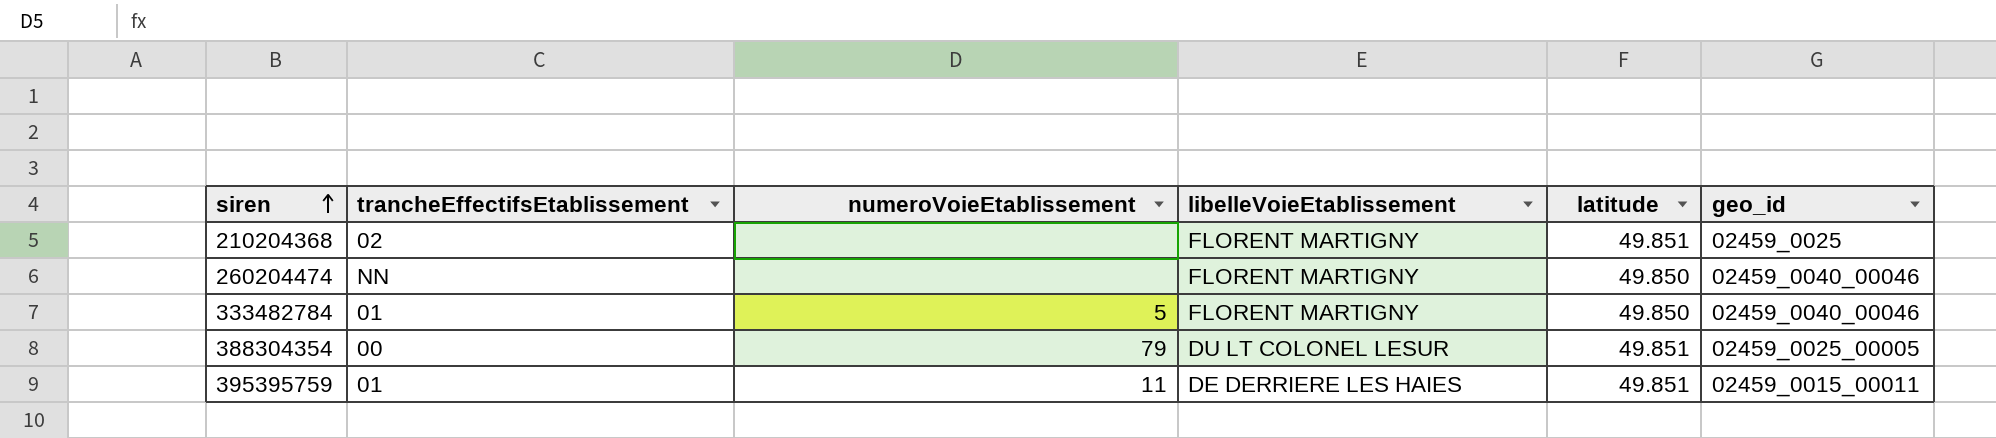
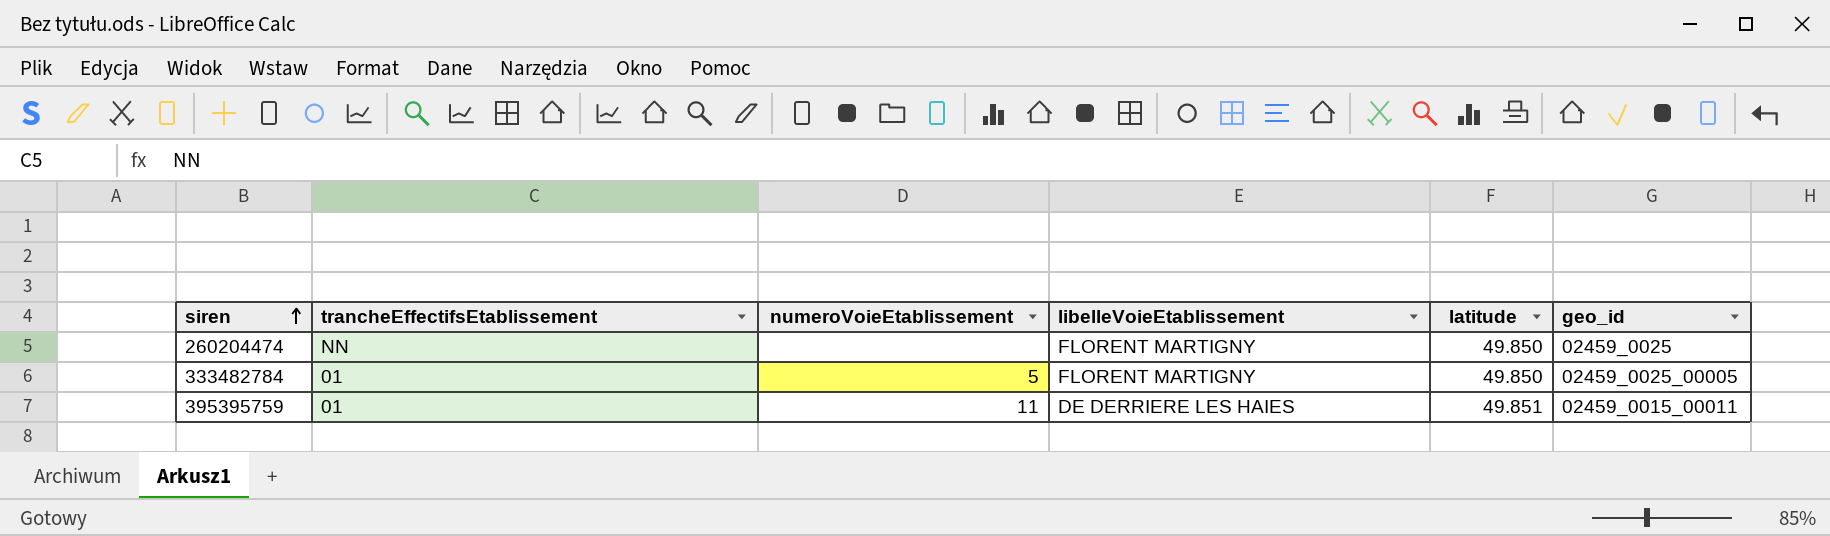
row 210204368: 02 | none | FLORENT MARTIGNY | 49.851 | 02459_0025 -> none
row 388304354: 00 | 79 | DU LT COLONEL LESUR | 49.851 | 02459_0025_00005 -> none
260204474 | geo_id: 02459_0040_00046 -> 02459_0025
333482784 | geo_id: 02459_0040_00046 -> 02459_0025_00005

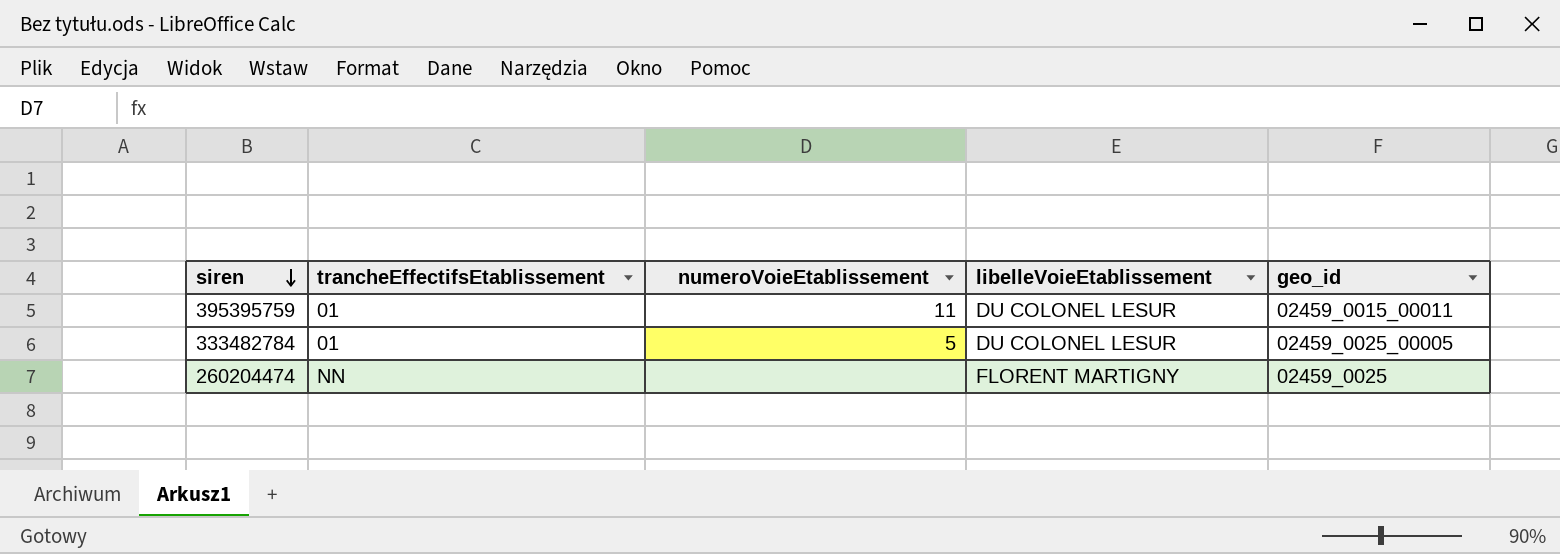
row order: siren ascending -> siren descending
column latitude | position: 5 -> none
395395759 | libelleVoieEtablissement: DE DERRIERE LES HAIES -> DU COLONEL LESUR
333482784 | libelleVoieEtablissement: FLORENT MARTIGNY -> DU COLONEL LESUR

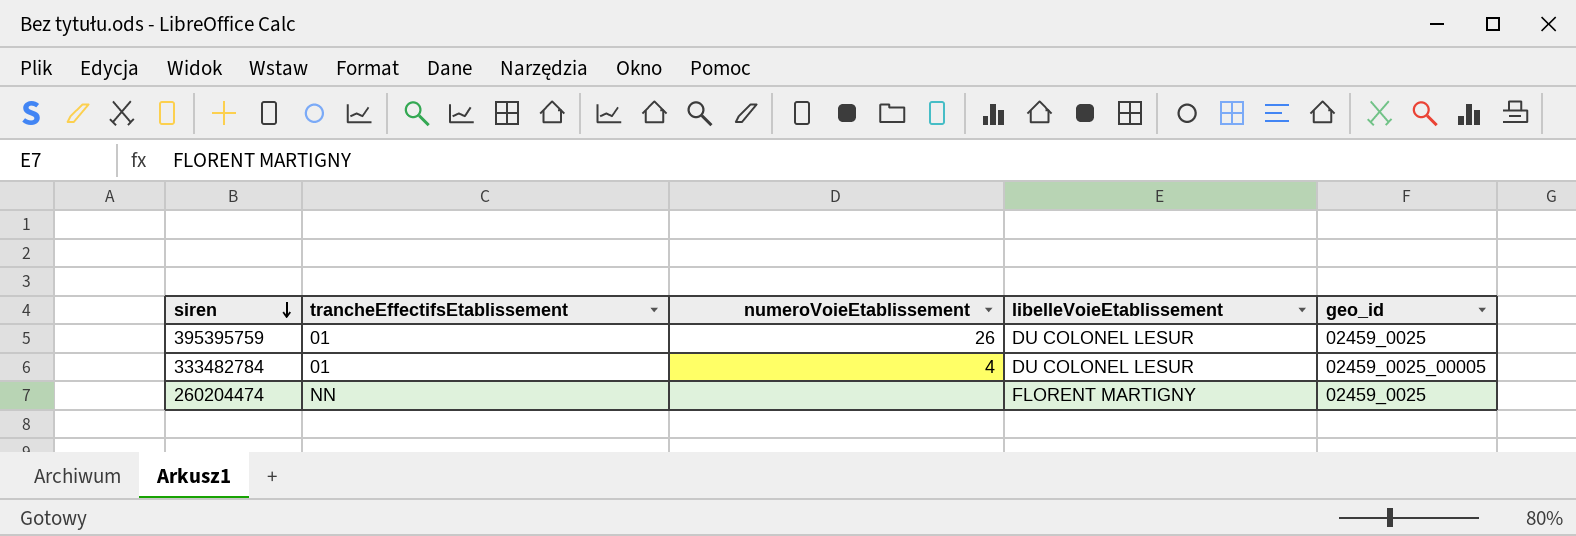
395395759 | numeroVoieEtablissement: 11 -> 26
395395759 | geo_id: 02459_0015_00011 -> 02459_0025
333482784 | numeroVoieEtablissement: 5 -> 4

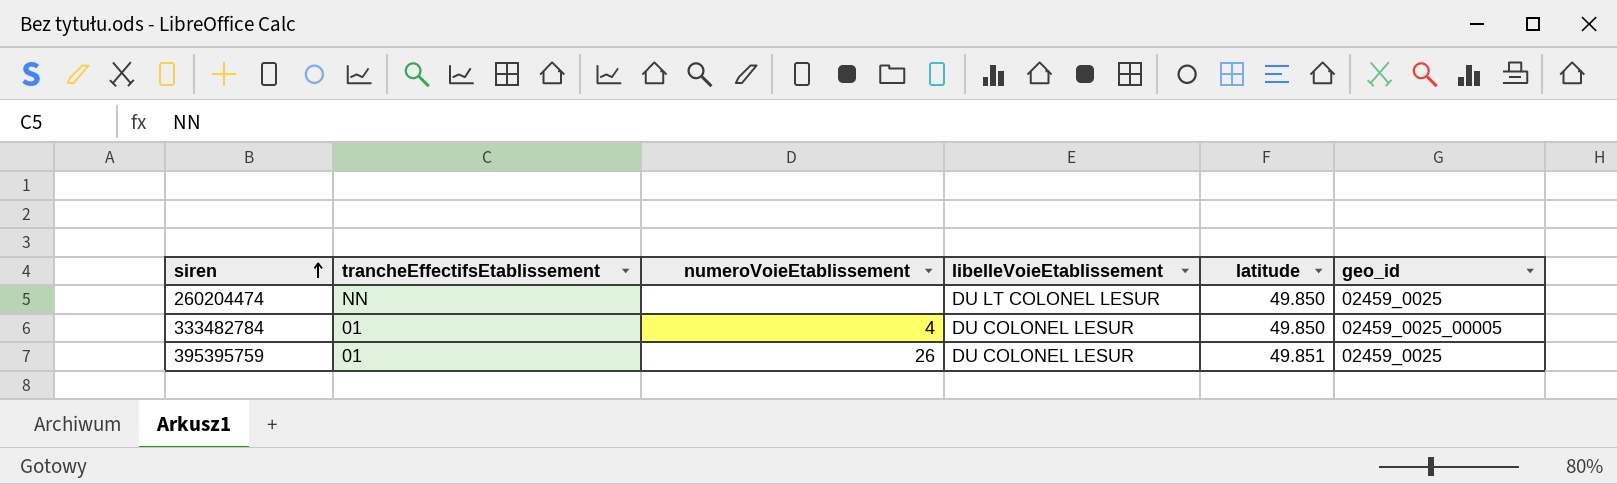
row order: siren descending -> siren ascending
column latitude | position: none -> 5
260204474 | libelleVoieEtablissement: FLORENT MARTIGNY -> DU LT COLONEL LESUR

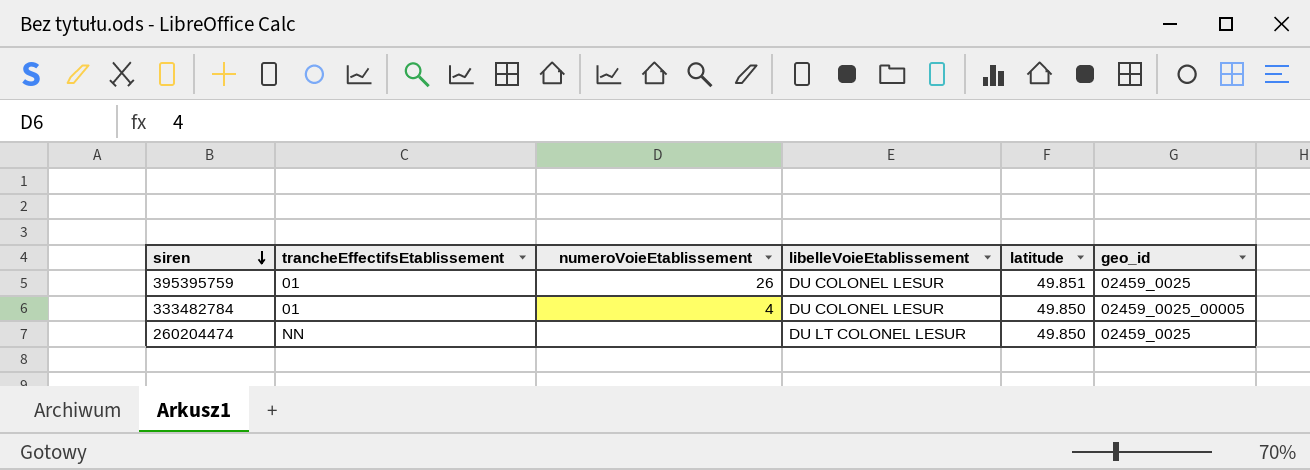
row order: siren ascending -> siren descending

